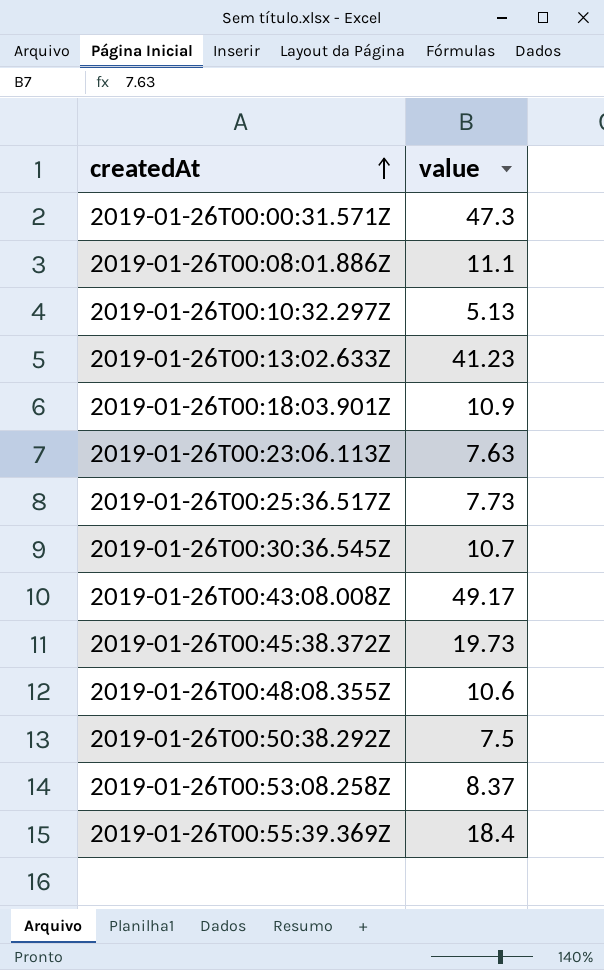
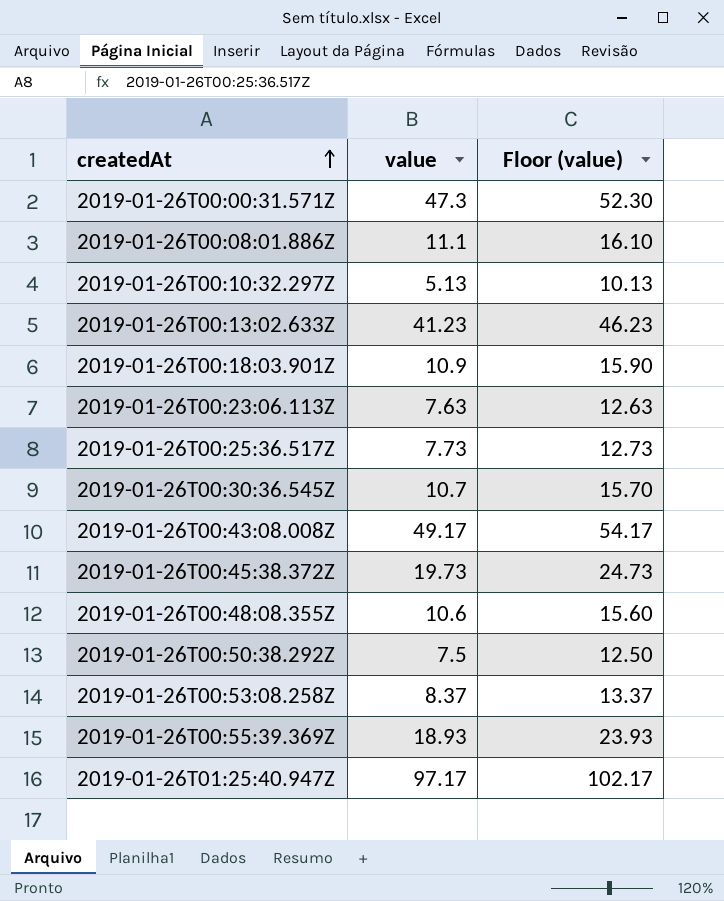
column Floor (value) | formula: none -> [value] + 5
2019-01-26T00:55:39.369Z | value: 18.4 -> 18.93
row 2019-01-26T01:25:40.947Z: none -> 97.17 | 102.17

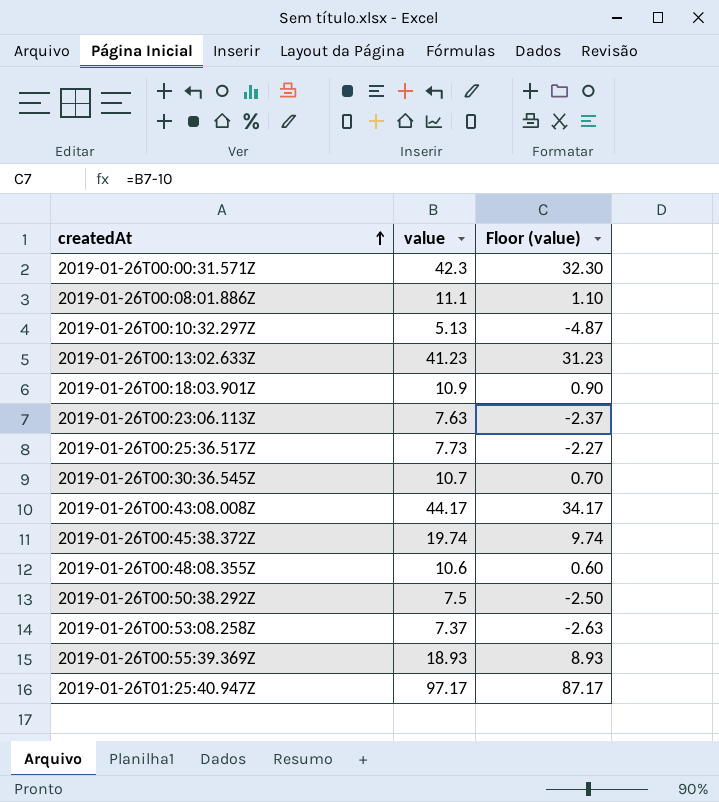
column Floor (value) | formula: [value] + 5 -> [value] - 10
2019-01-26T00:00:31.571Z | value: 47.3 -> 42.3
2019-01-26T00:43:08.008Z | value: 49.17 -> 44.17
2019-01-26T00:45:38.372Z | value: 19.73 -> 19.74
2019-01-26T00:53:08.258Z | value: 8.37 -> 7.37

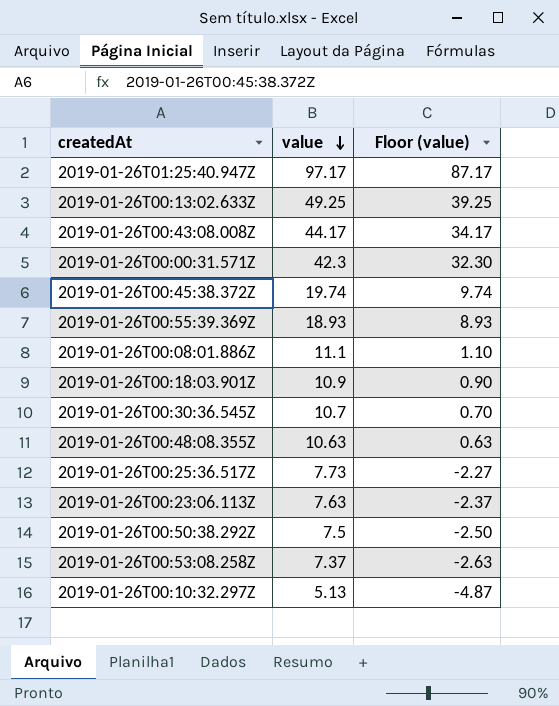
row order: createdAt ascending -> value descending
2019-01-26T00:13:02.633Z | value: 41.23 -> 49.25
2019-01-26T00:13:02.633Z | Floor (value): 31.23 -> 39.25
2019-01-26T00:48:08.355Z | value: 10.6 -> 10.63
2019-01-26T00:48:08.355Z | Floor (value): 0.60 -> 0.63

